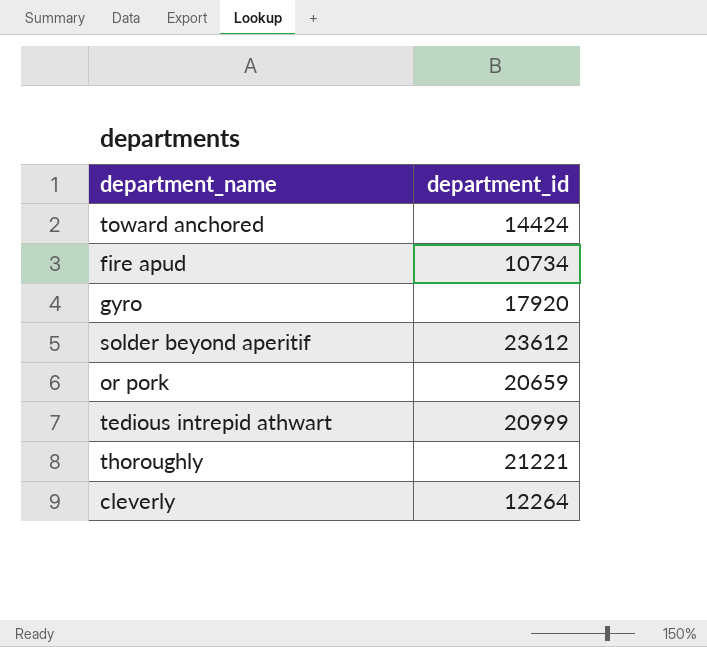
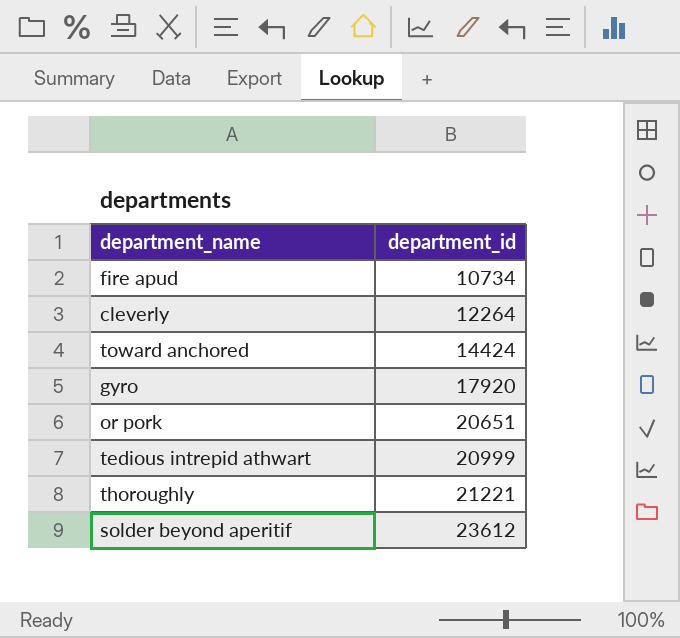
row order: none -> department_id ascending
or pork | department_id: 20659 -> 20651

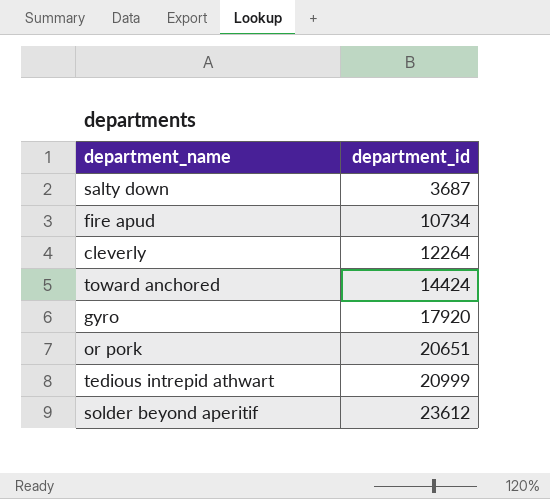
row thoroughly: 21221 -> none
row salty down: none -> 3687

